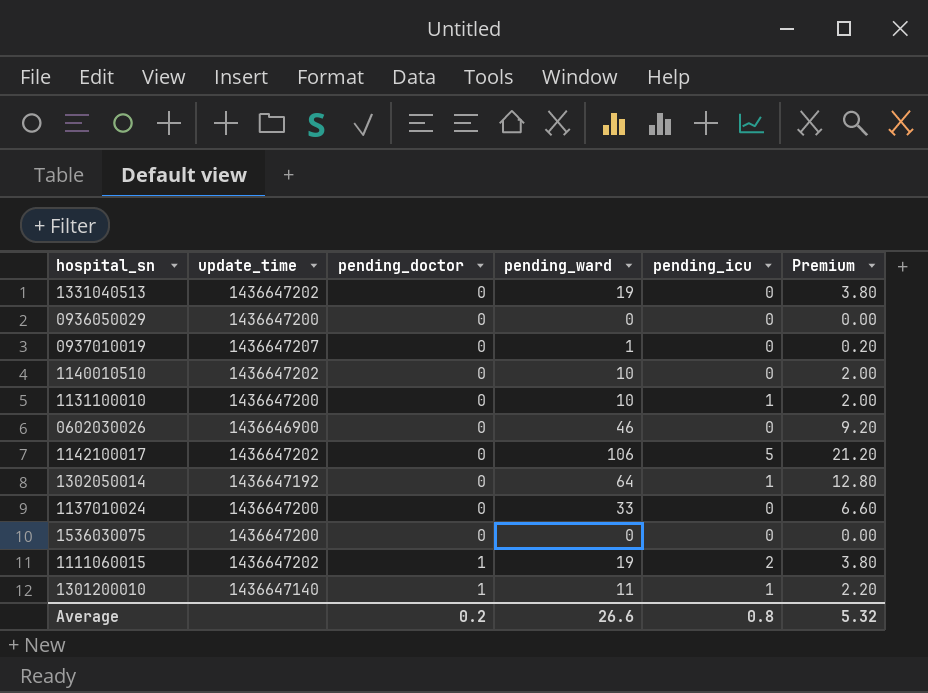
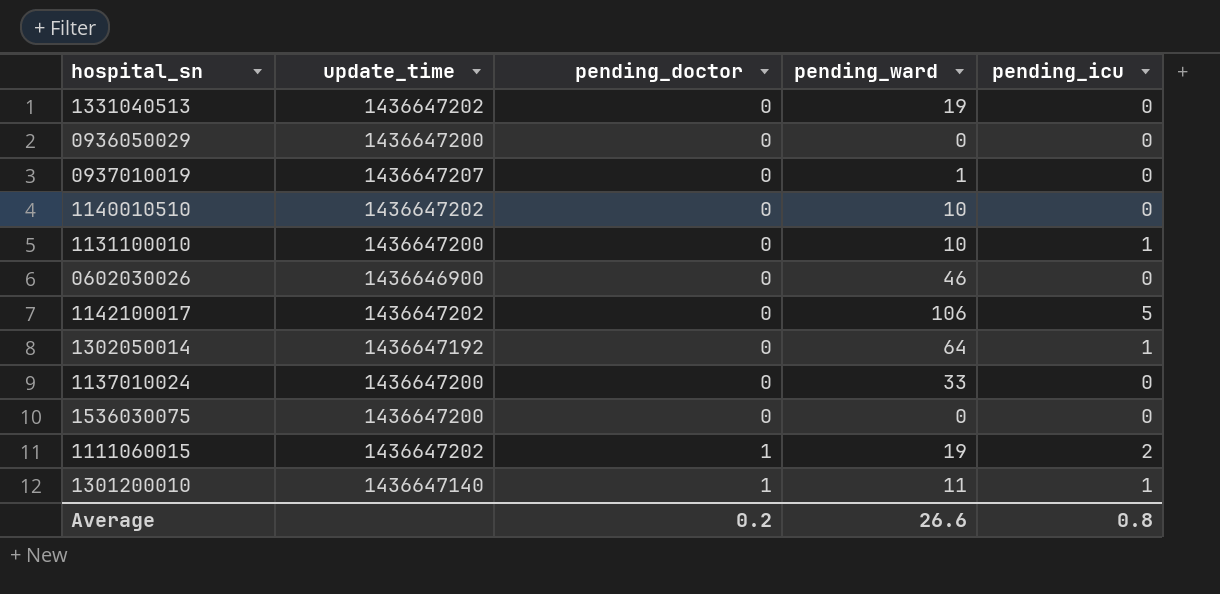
column Premium | formula: [pending_ward] * 0.2 -> none

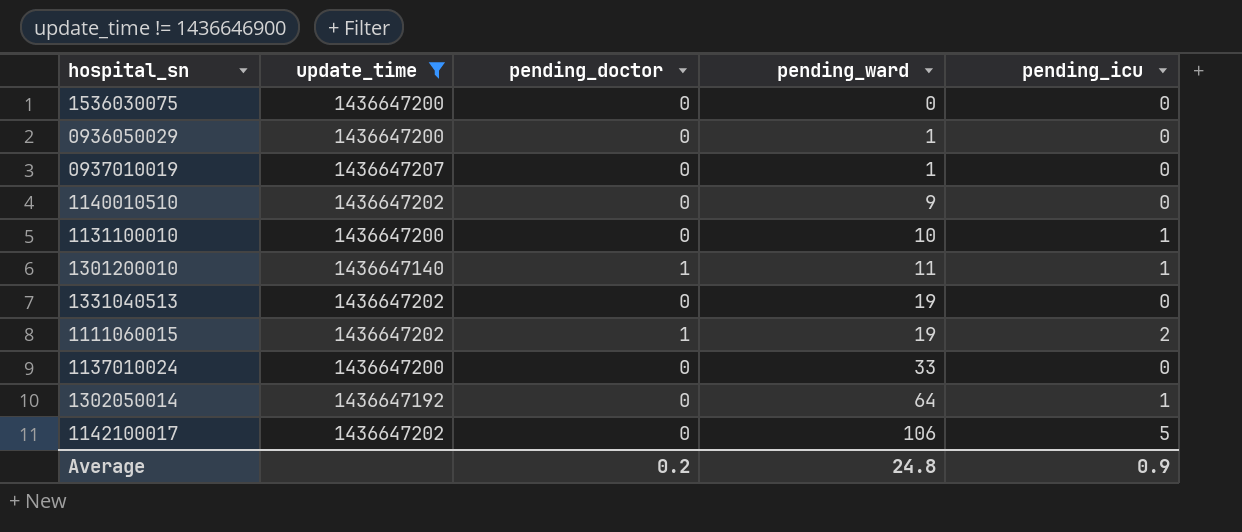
filter: none -> update_time != 1436646900
row order: pending_doctor ascending -> pending_ward ascending
0936050029 | pending_ward: 0 -> 1
1140010510 | pending_ward: 10 -> 9
Average | pending_ward: 26.6 -> 24.8
Average | pending_icu: 0.8 -> 0.9

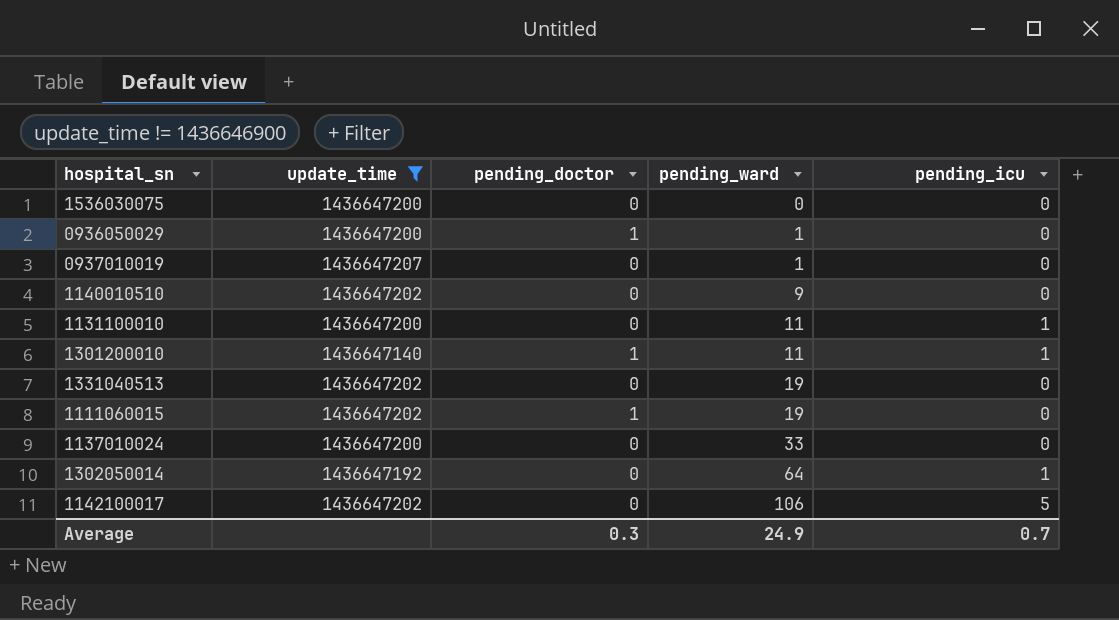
0936050029 | pending_doctor: 0 -> 1
1131100010 | pending_ward: 10 -> 11
1111060015 | pending_icu: 2 -> 0
Average | pending_doctor: 0.2 -> 0.3
Average | pending_ward: 24.8 -> 24.9
Average | pending_icu: 0.9 -> 0.7

